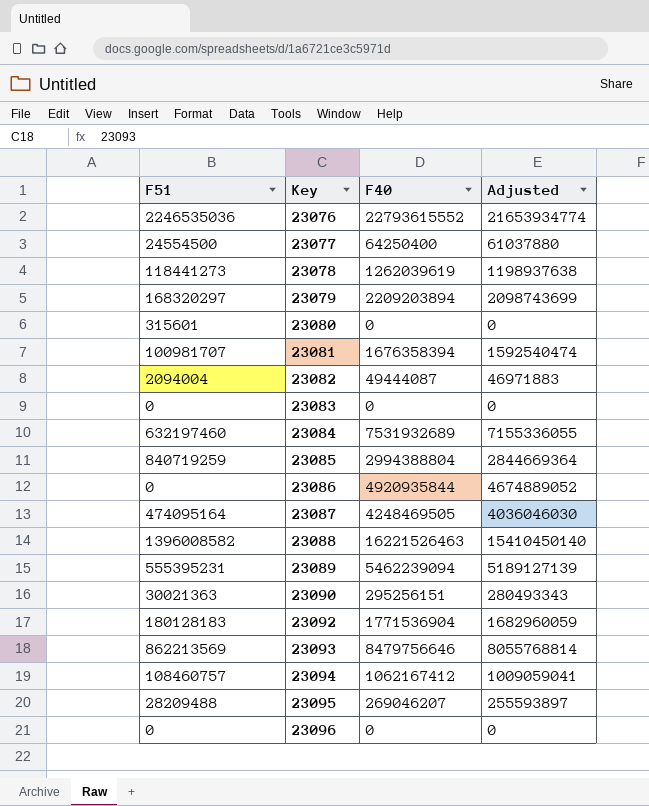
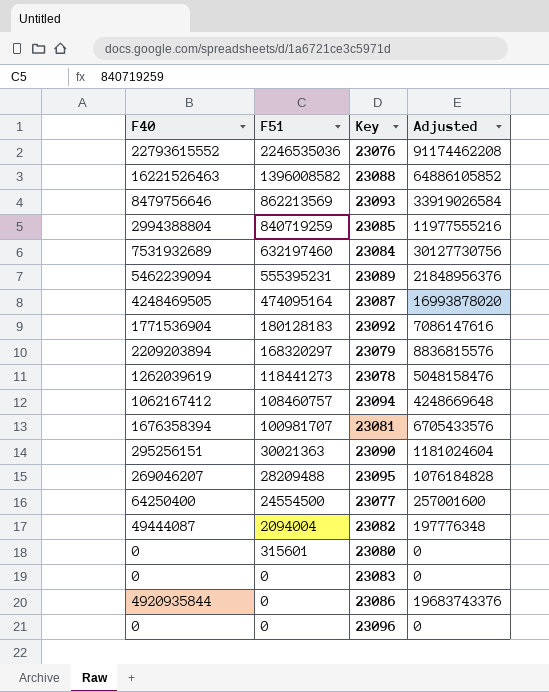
row order: Key ascending -> F51 descending
column F40 | position: 3 -> 1
column Adjusted | formula: [F40] * 0.95 -> [F40] * 4

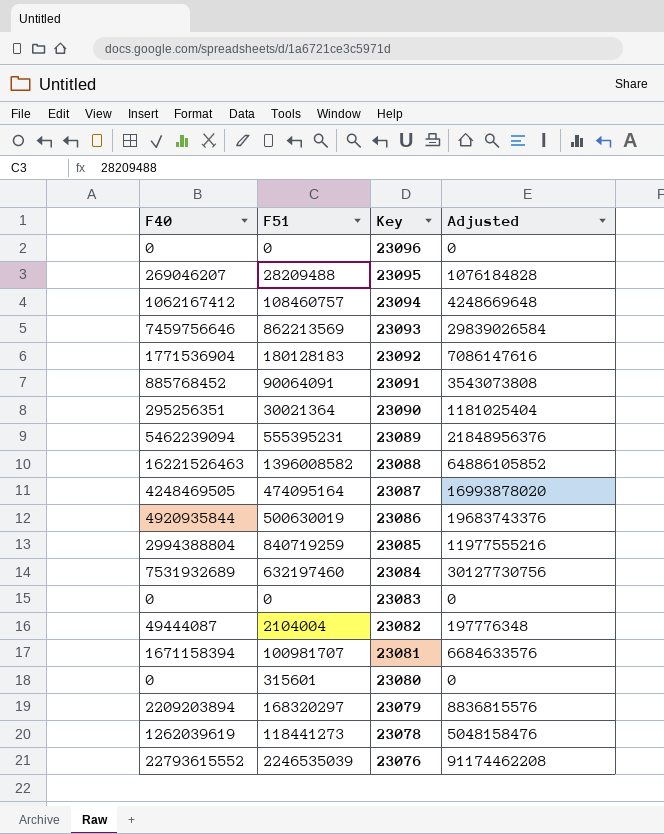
row order: F51 descending -> Key descending
row 23077: 64250400 | 24554500 | 257001600 -> none
23093 | F40: 8479756646 -> 7459756646
23093 | Adjusted: 33919026584 -> 29839026584
row 23091: none -> 885768452 | 90064091 | 3543073808
23090 | F40: 295256151 -> 295256351
23090 | F51: 30021363 -> 30021364
23090 | Adjusted: 1181024604 -> 1181025404
23086 | F51: 0 -> 500630019
23082 | F51: 2094004 -> 2104004
23081 | F40: 1676358394 -> 1671158394
23081 | Adjusted: 6705433576 -> 6684633576
23076 | F51: 2246535036 -> 2246535039

